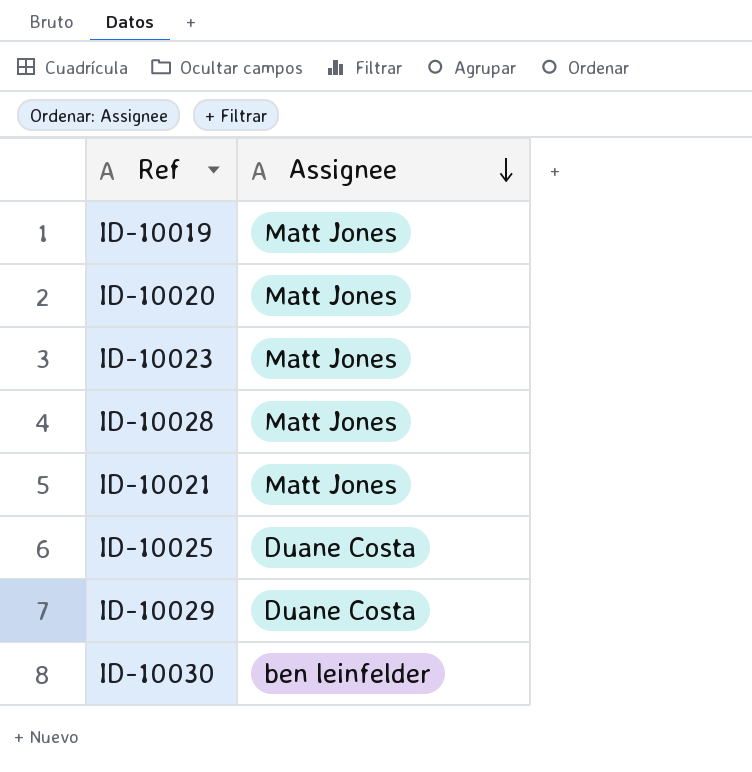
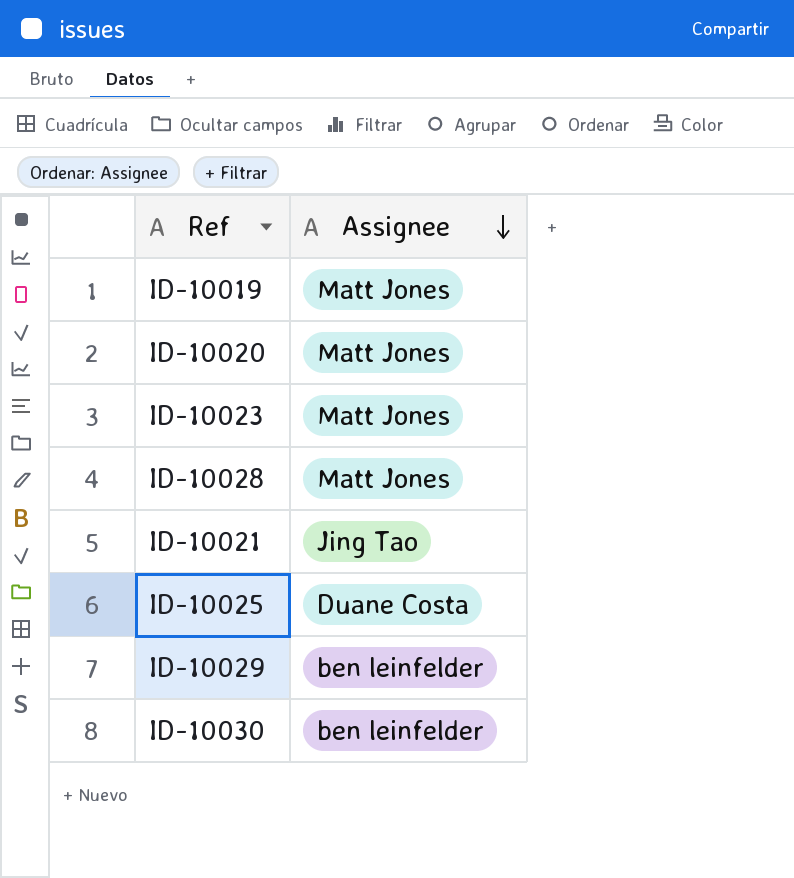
ID-10021 | Assignee: Matt Jones -> Jing Tao
ID-10029 | Assignee: Duane Costa -> ben leinfelder

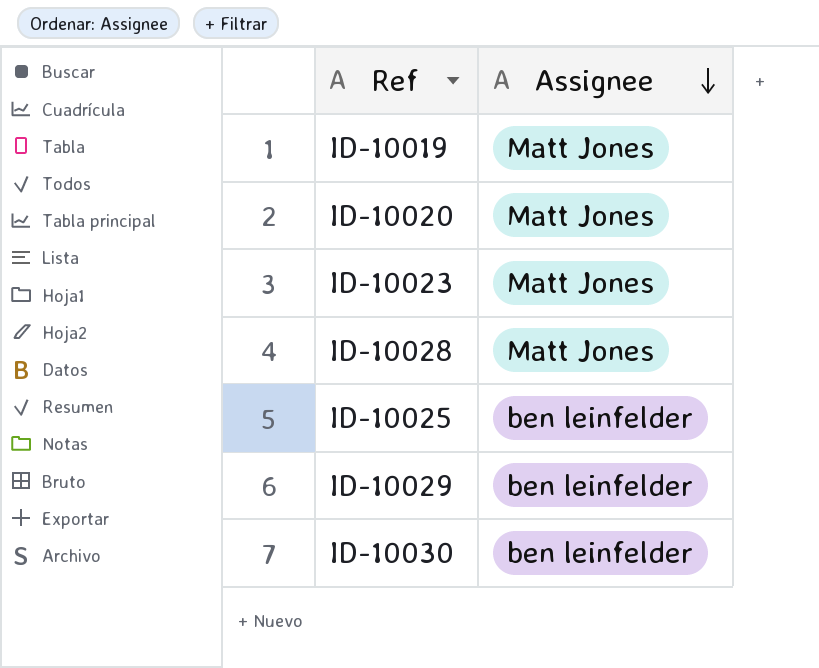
row ID-10021: Jing Tao -> none
ID-10025 | Assignee: Duane Costa -> ben leinfelder

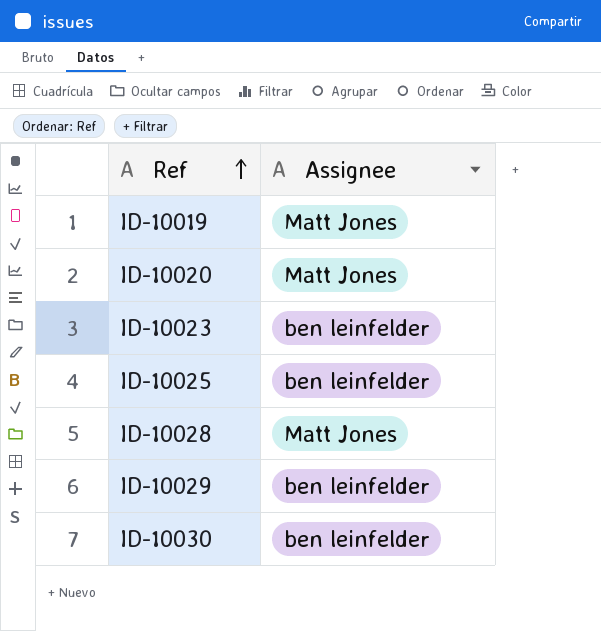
row order: Assignee descending -> Ref ascending
ID-10023 | Assignee: Matt Jones -> ben leinfelder

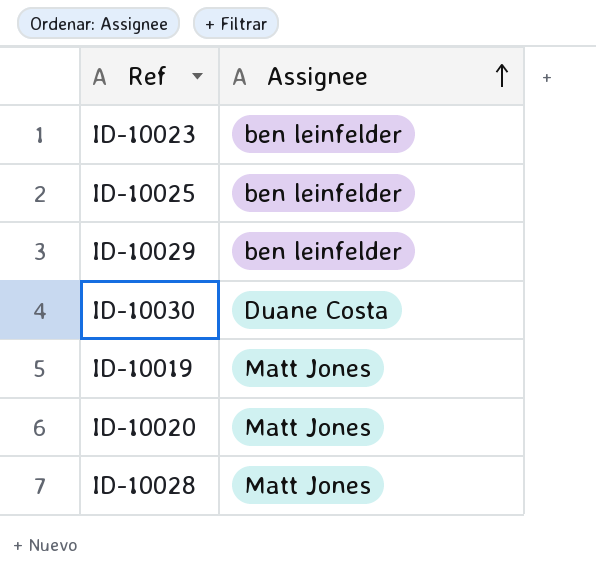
row order: Ref ascending -> Assignee ascending
ID-10030 | Assignee: ben leinfelder -> Duane Costa

